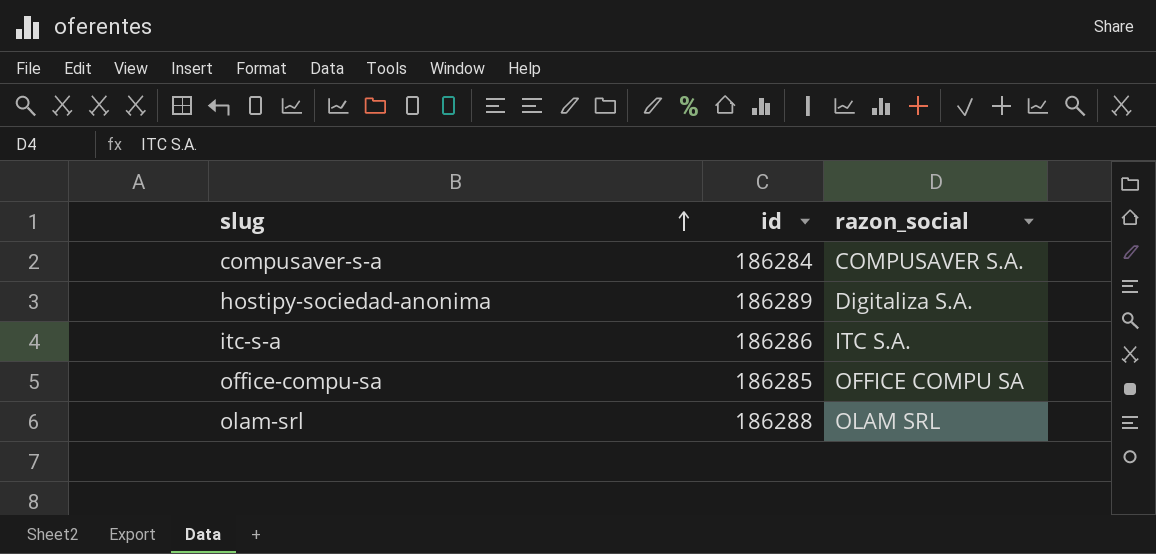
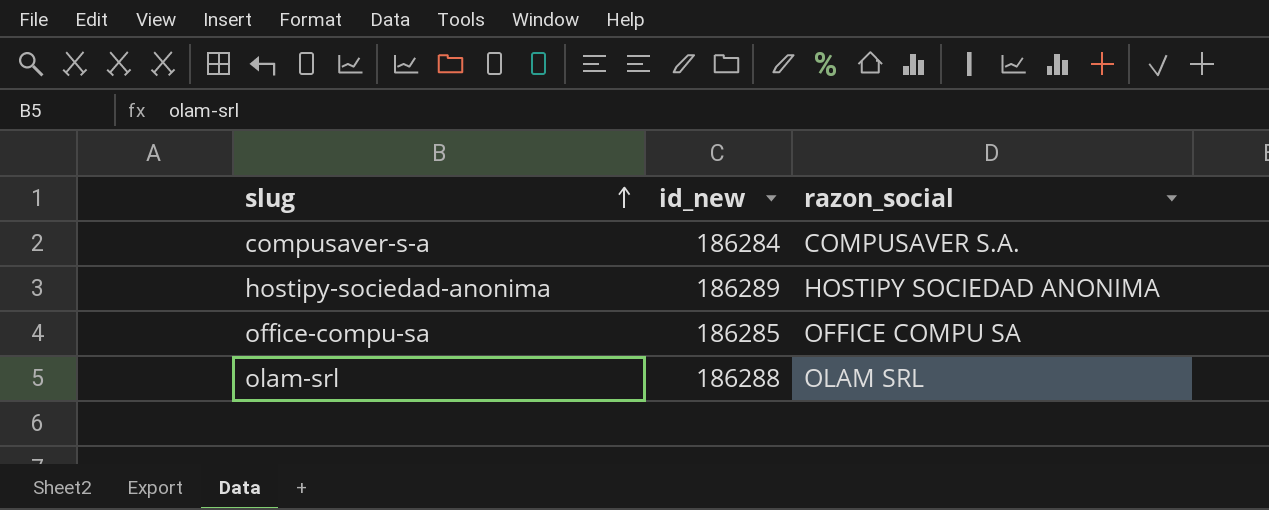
column name: id -> id_new
row itc-s-a: 186286 | ITC S.A. -> none
hostipy-sociedad-anonima | razon_social: Digitaliza S.A. -> HOSTIPY SOCIEDAD ANONIMA

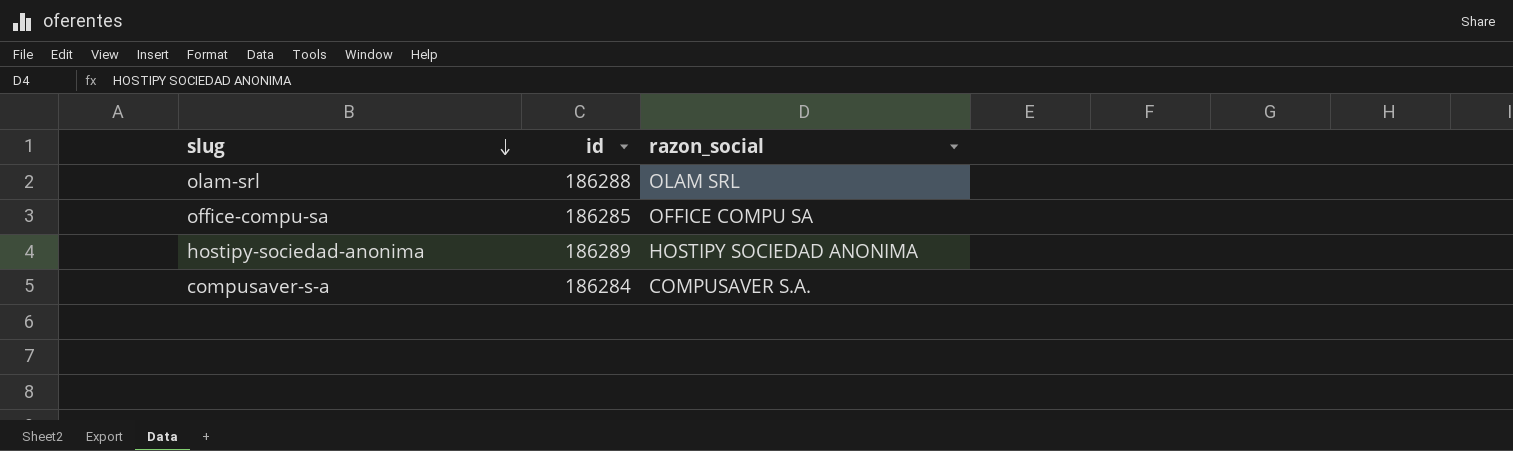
row order: slug ascending -> slug descending
column name: id_new -> id

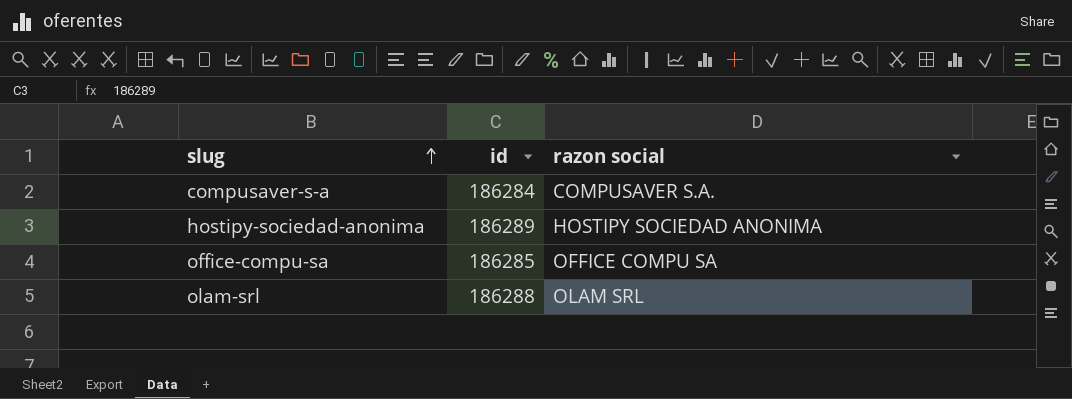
row order: slug descending -> slug ascending
column name: razon_social -> razon social

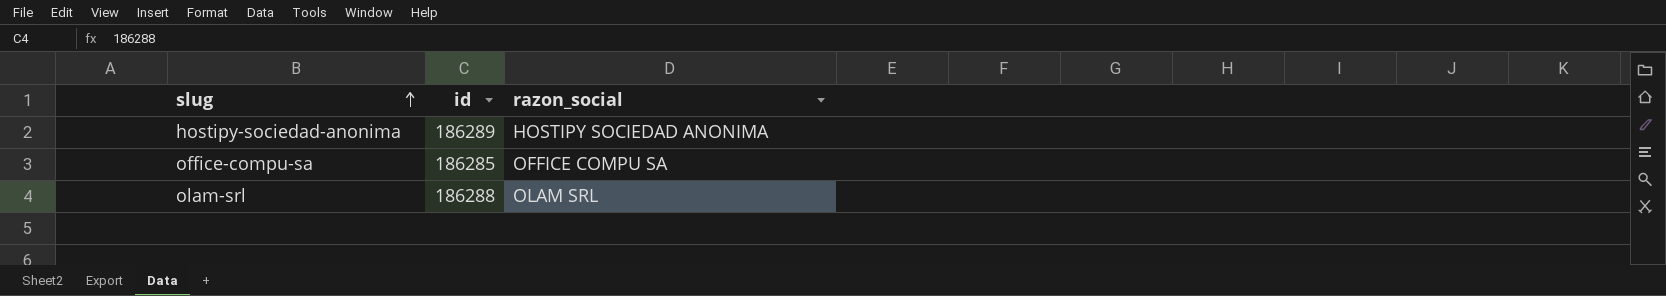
column name: razon social -> razon_social
row compusaver-s-a: 186284 | COMPUSAVER S.A. -> none

